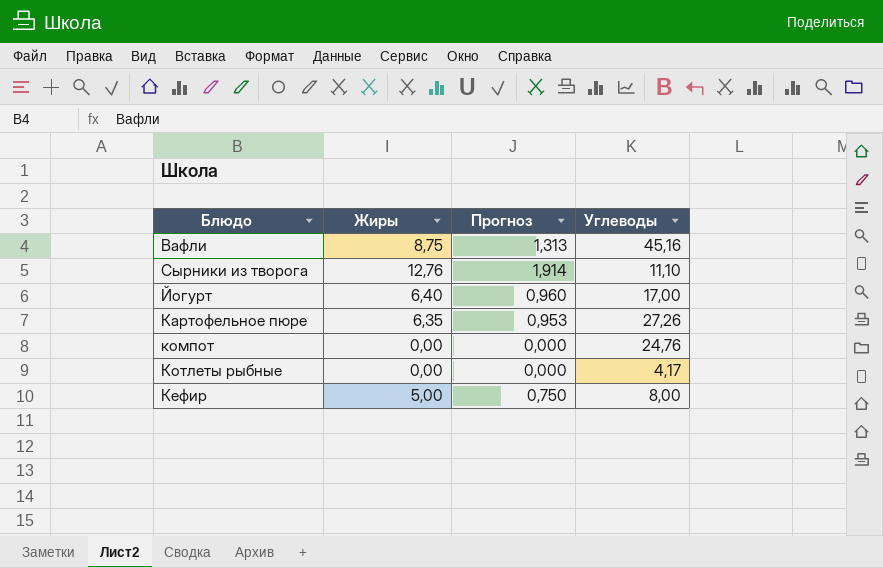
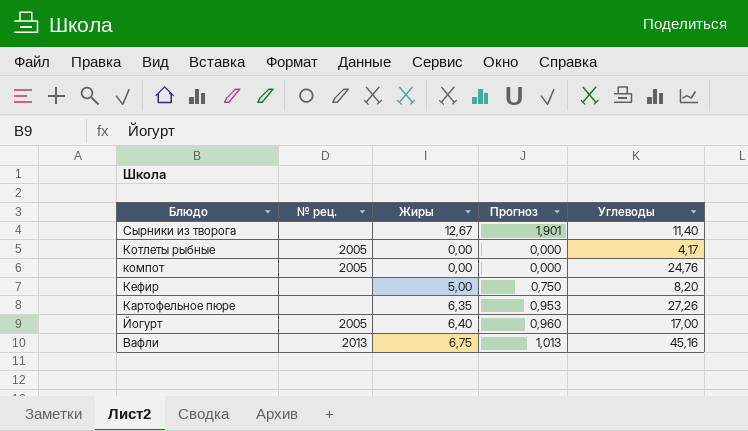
row order: none -> Блюдо descending
column № рец. | position: none -> 2
Сырники из творога | Жиры: 12,76 -> 12,67
Сырники из творога | Прогноз: 1,914 -> 1,901
Сырники из творога | Углеводы: 11,10 -> 11,40
Кефир | Углеводы: 8,00 -> 8,20
Вафли | Жиры: 8,75 -> 6,75
Вафли | Прогноз: 1,313 -> 1,013

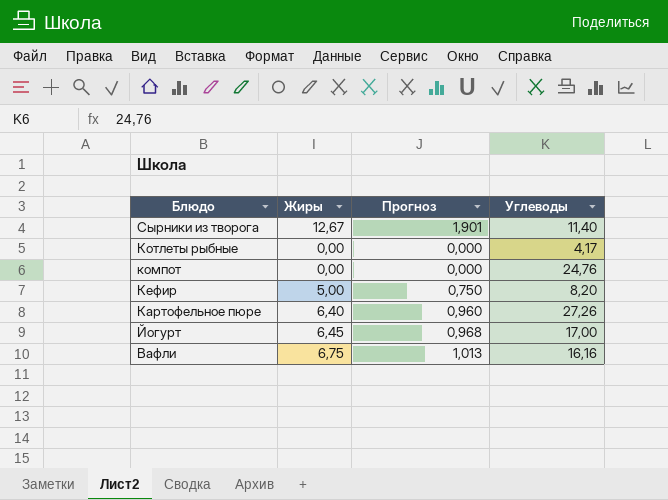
column № рец. | position: 2 -> none
Картофельное пюре | Жиры: 6,35 -> 6,40
Картофельное пюре | Прогноз: 0,953 -> 0,960
Йогурт | Жиры: 6,40 -> 6,45
Йогурт | Прогноз: 0,960 -> 0,968
Вафли | Углеводы: 45,16 -> 16,16

